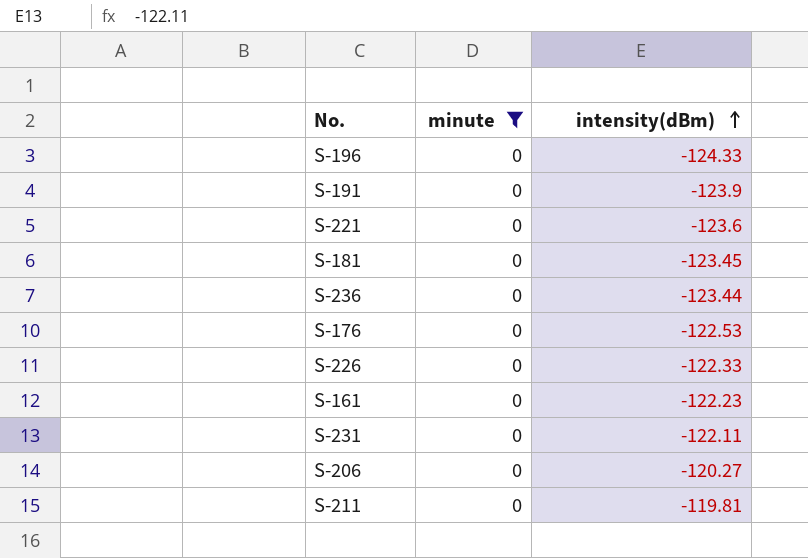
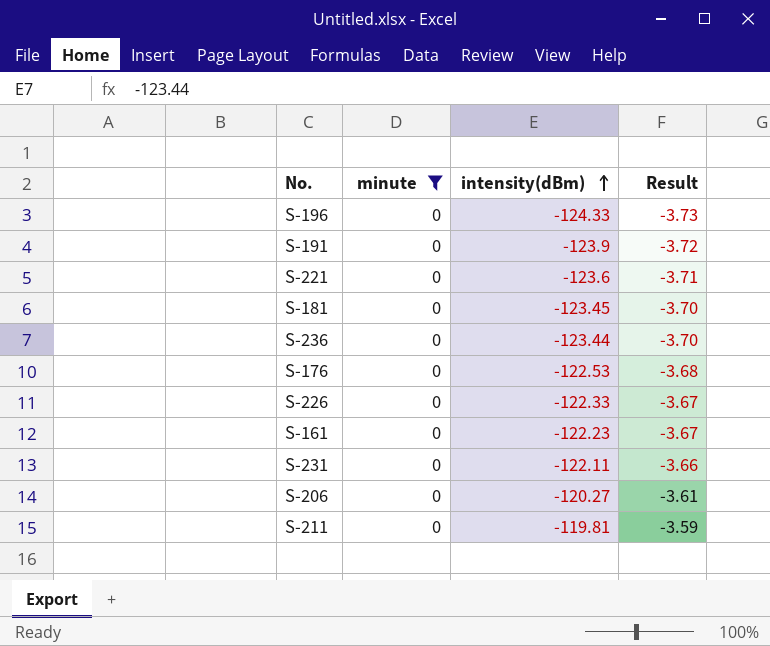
column Result | formula: none -> [intensity(dBm)] * 0.03

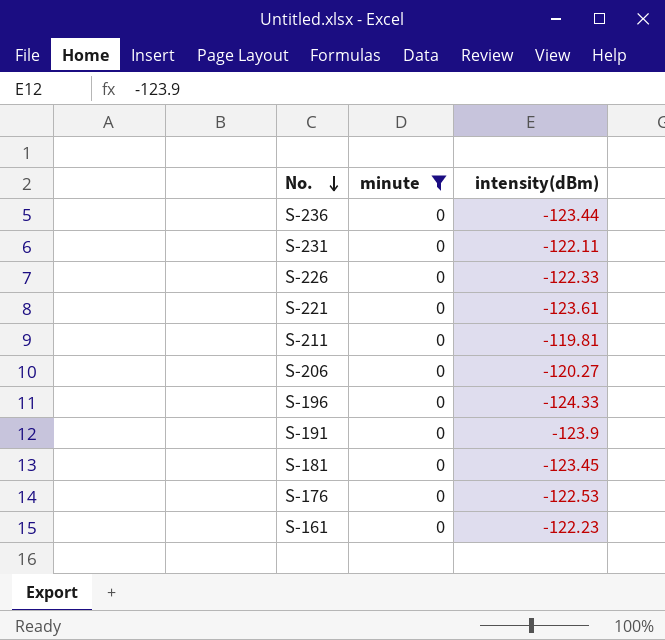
row order: intensity(dBm) ascending -> No. descending
column Result | formula: [intensity(dBm)] * 0.03 -> none
S-221 | intensity(dBm): -123.6 -> -123.61

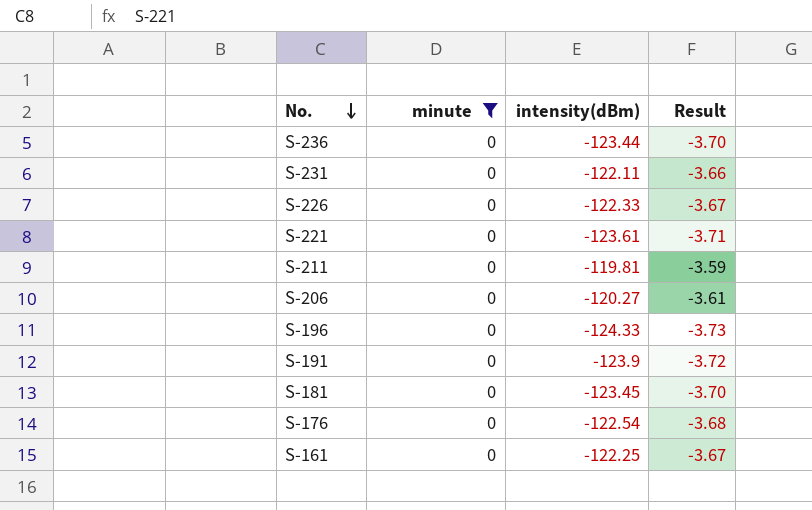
column Result | formula: none -> [intensity(dBm)] * 0.03
S-176 | intensity(dBm): -122.53 -> -122.54
S-161 | intensity(dBm): -122.23 -> -122.25

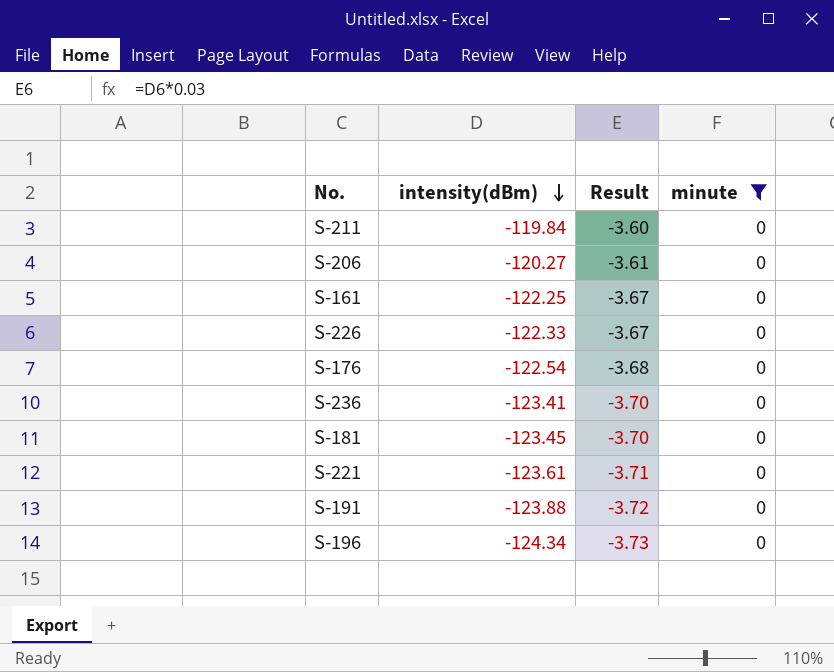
row order: No. descending -> intensity(dBm) descending
column minute | position: 2 -> 4
row S-231: 0 | -122.11 | -3.66 -> none
S-211 | intensity(dBm): -119.81 -> -119.84
S-211 | Result: -3.59 -> -3.60
S-236 | intensity(dBm): -123.44 -> -123.41
S-191 | intensity(dBm): -123.9 -> -123.88
S-196 | intensity(dBm): -124.33 -> -124.34

